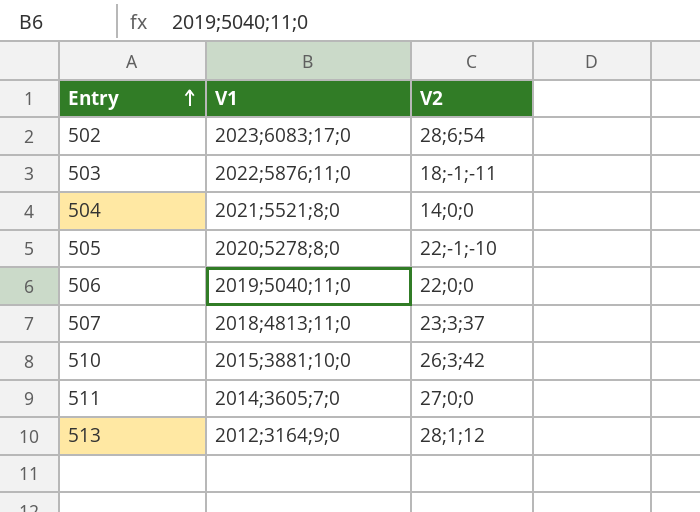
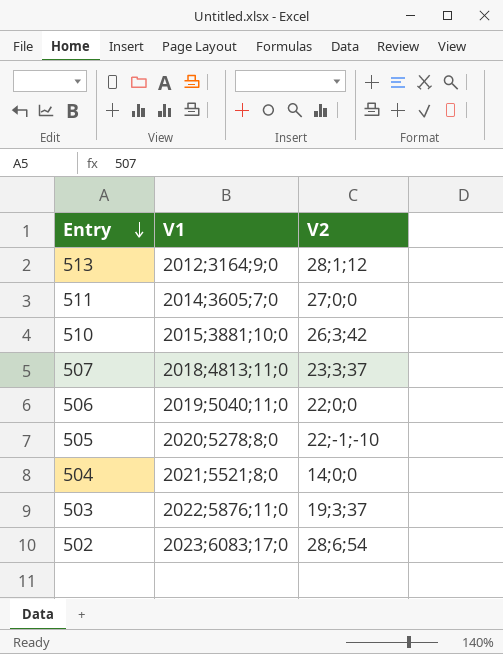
row order: Entry ascending -> Entry descending
503 | V2: 18;-1;-11 -> 19;3;37

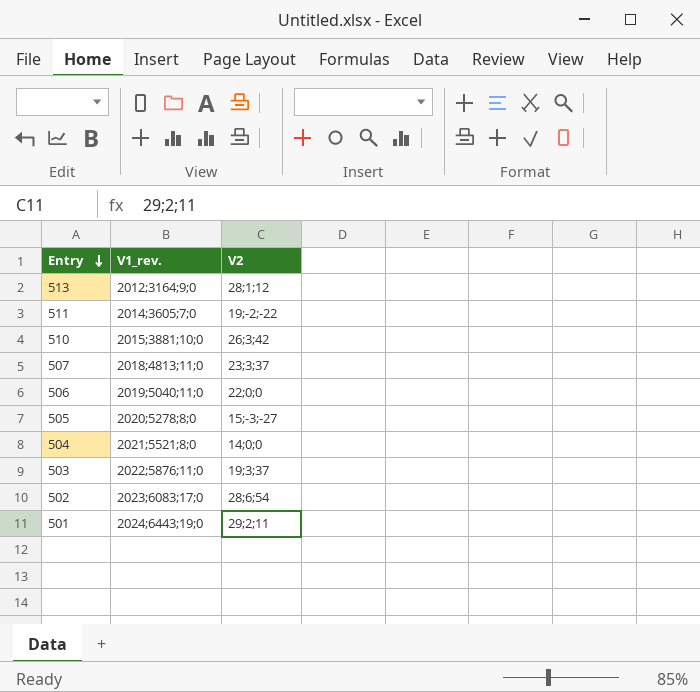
column name: V1 -> V1_rev.
511 | V2: 27;0;0 -> 19;-2;-22
505 | V2: 22;-1;-10 -> 15;-3;-27
row 501: none -> 2024;6443;19;0 | 29;2;11

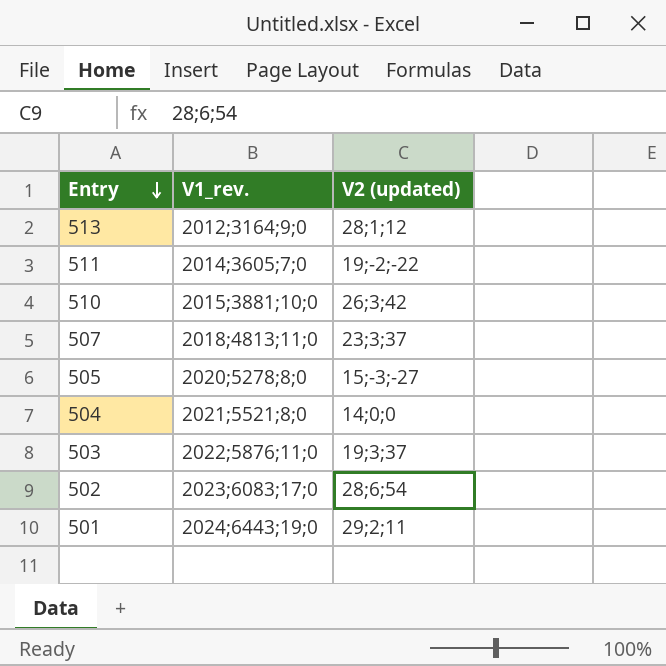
column name: V2 -> V2 (updated)
row 506: 2019;5040;11;0 | 22;0;0 -> none

